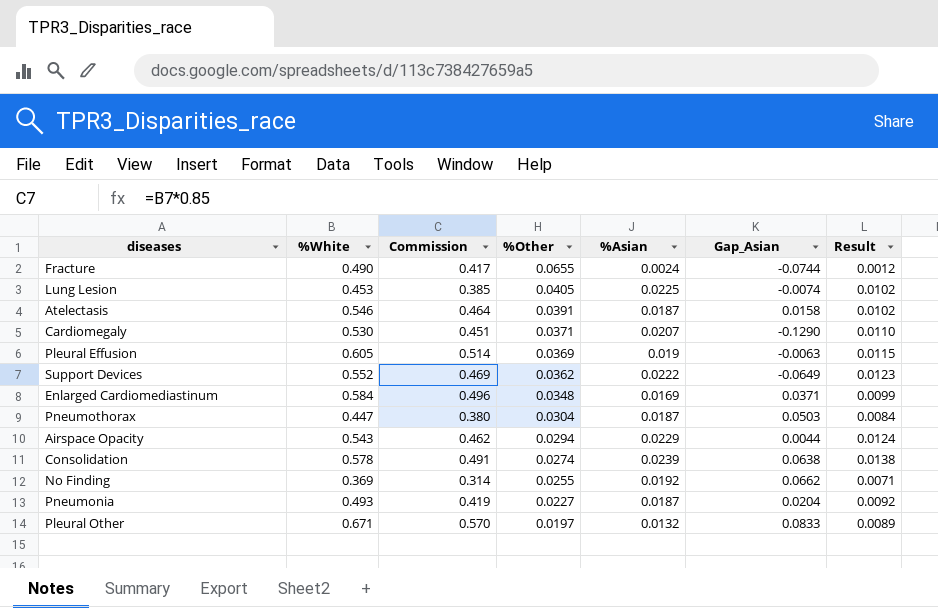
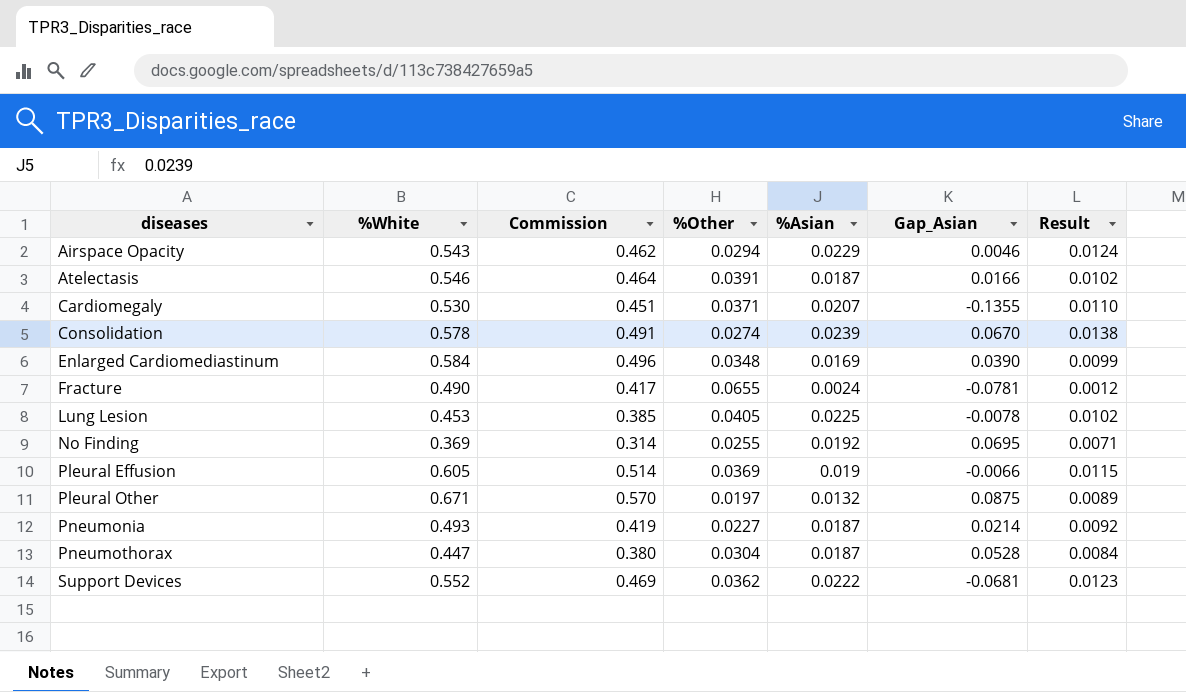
row order: %Other descending -> diseases ascending
Airspace Opacity | Gap_Asian: 0.0044 -> 0.0046
Atelectasis | Gap_Asian: 0.0158 -> 0.0166
Cardiomegaly | Gap_Asian: -0.1290 -> -0.1355
Consolidation | Gap_Asian: 0.0638 -> 0.0670
Enlarged Cardiomediastinum | Gap_Asian: 0.0371 -> 0.0390
Fracture | Gap_Asian: -0.0744 -> -0.0781
Lung Lesion | Gap_Asian: -0.0074 -> -0.0078
No Finding | Gap_Asian: 0.0662 -> 0.0695
Pleural Effusion | Gap_Asian: -0.0063 -> -0.0066
Pleural Other | Gap_Asian: 0.0833 -> 0.0875
Pneumonia | Gap_Asian: 0.0204 -> 0.0214
Pneumothorax | Gap_Asian: 0.0503 -> 0.0528
Support Devices | Gap_Asian: -0.0649 -> -0.0681

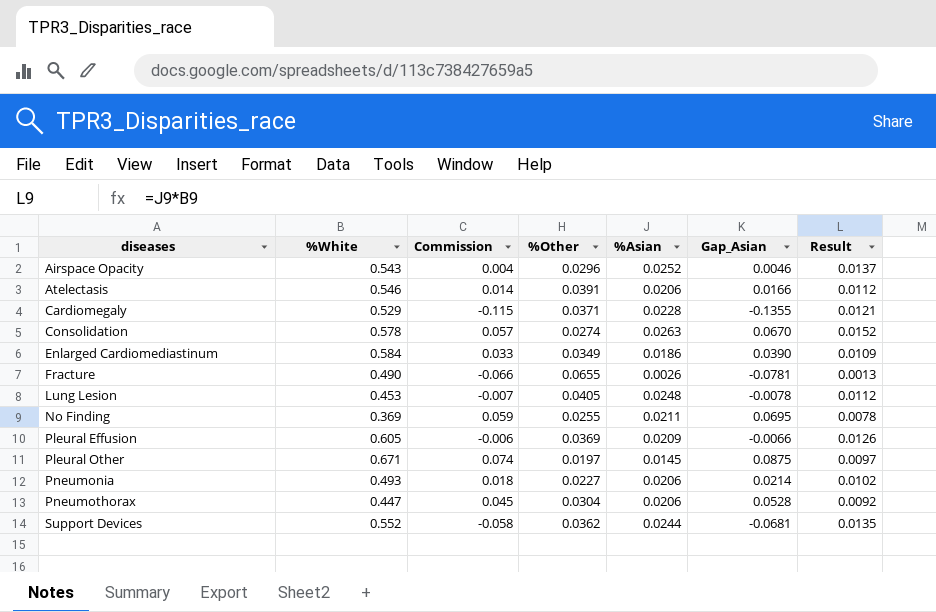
column Commission | formula: [%White] * 0.85 -> [Gap_Asian] * 0.85
Airspace Opacity | %Other: 0.0294 -> 0.0296
Airspace Opacity | %Asian: 0.0229 -> 0.0252
Airspace Opacity | Result: 0.0124 -> 0.0137
Atelectasis | %Asian: 0.0187 -> 0.0206
Atelectasis | Result: 0.0102 -> 0.0112
Cardiomegaly | %White: 0.530 -> 0.529
Cardiomegaly | %Asian: 0.0207 -> 0.0228
Cardiomegaly | Result: 0.0110 -> 0.0121
Consolidation | %Asian: 0.0239 -> 0.0263
Consolidation | Result: 0.0138 -> 0.0152
Enlarged Cardiomediastinum | %Other: 0.0348 -> 0.0349
Enlarged Cardiomediastinum | %Asian: 0.0169 -> 0.0186
Enlarged Cardiomediastinum | Result: 0.0099 -> 0.0109
Fracture | %Asian: 0.0024 -> 0.0026
Fracture | Result: 0.0012 -> 0.0013
Lung Lesion | %Asian: 0.0225 -> 0.0248
Lung Lesion | Result: 0.0102 -> 0.0112
No Finding | %Asian: 0.0192 -> 0.0211
No Finding | Result: 0.0071 -> 0.0078
Pleural Effusion | %Asian: 0.019 -> 0.0209
Pleural Effusion | Result: 0.0115 -> 0.0126
Pleural Other | %Asian: 0.0132 -> 0.0145
Pleural Other | Result: 0.0089 -> 0.0097
Pneumonia | %Asian: 0.0187 -> 0.0206
Pneumonia | Result: 0.0092 -> 0.0102
Pneumothorax | %Asian: 0.0187 -> 0.0206
Pneumothorax | Result: 0.0084 -> 0.0092
Support Devices | %Asian: 0.0222 -> 0.0244
Support Devices | Result: 0.0123 -> 0.0135

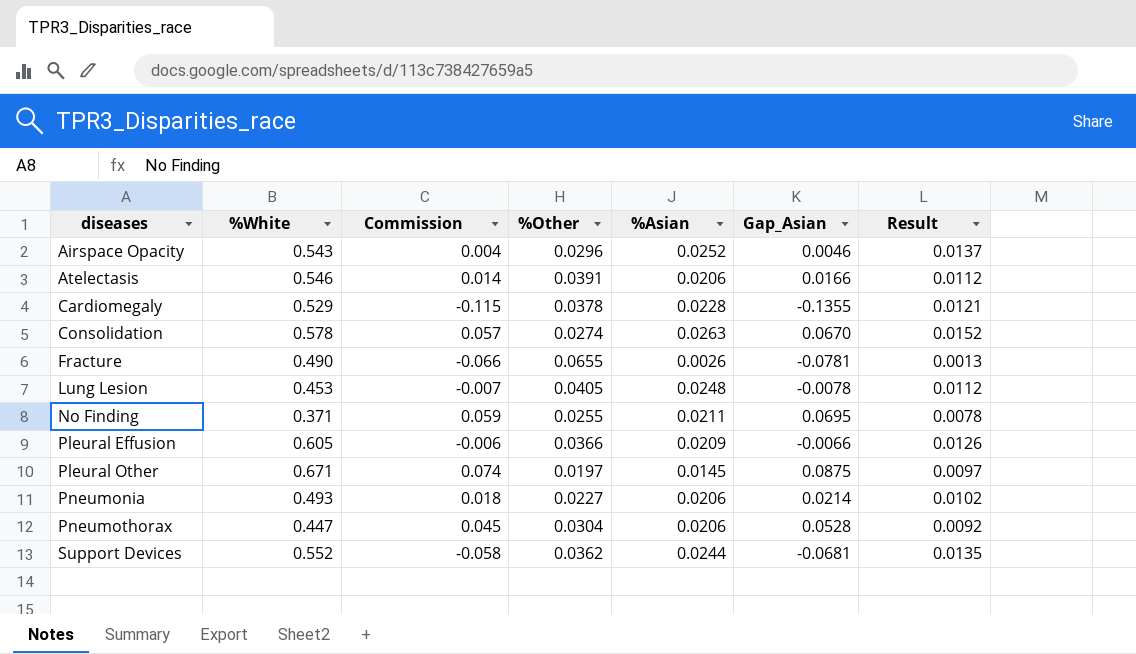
row Enlarged Cardiomediastinum: 0.584 | 0.033 | 0.0349 | 0.0186 | 0.0390 | 0.0109 -> none
Cardiomegaly | %Other: 0.0371 -> 0.0378
No Finding | %White: 0.369 -> 0.371
Pleural Effusion | %Other: 0.0369 -> 0.0366

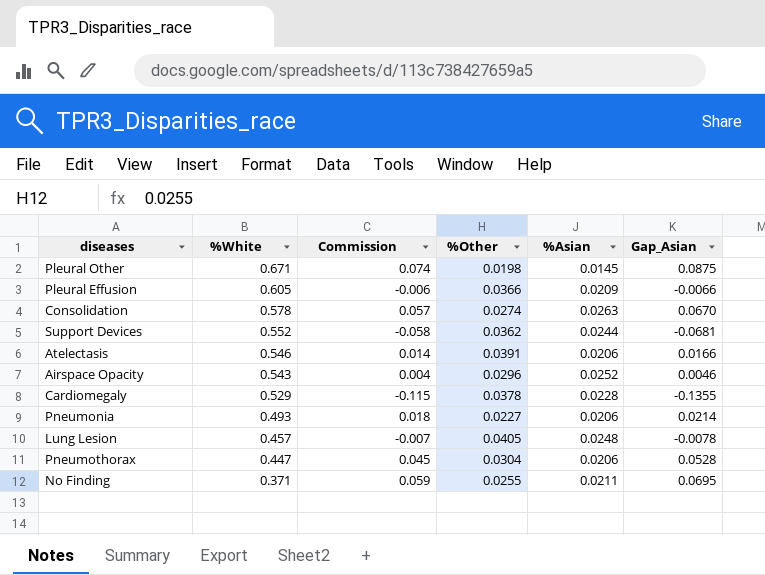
row order: diseases ascending -> %White descending
column Result | formula: [%White] * [%Asian] -> none
row Fracture: 0.490 | -0.066 | 0.0655 | 0.0026 | -0.0781 | 0.0013 -> none
Pleural Other | %Other: 0.0197 -> 0.0198
Lung Lesion | %White: 0.453 -> 0.457

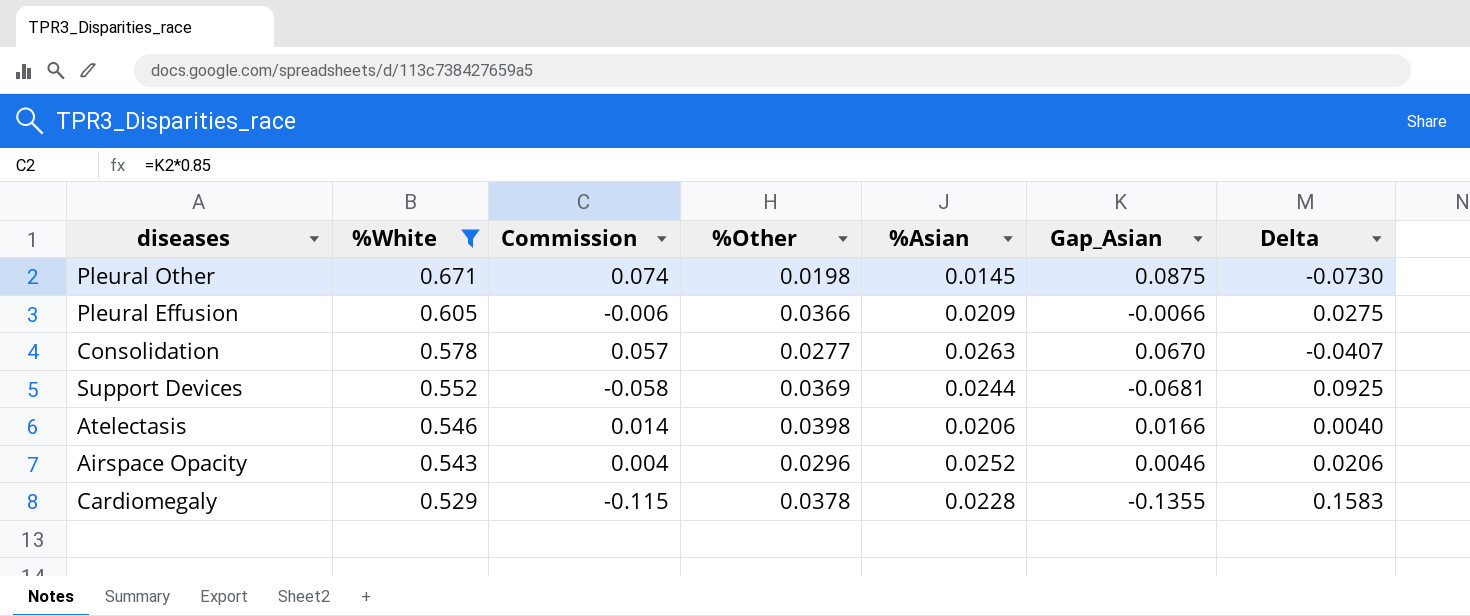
filter: none -> %White >= 0.529
column Delta | formula: none -> [%Asian] - [Gap_Asian]
Consolidation | %Other: 0.0274 -> 0.0277
Support Devices | %Other: 0.0362 -> 0.0369
Atelectasis | %Other: 0.0391 -> 0.0398

